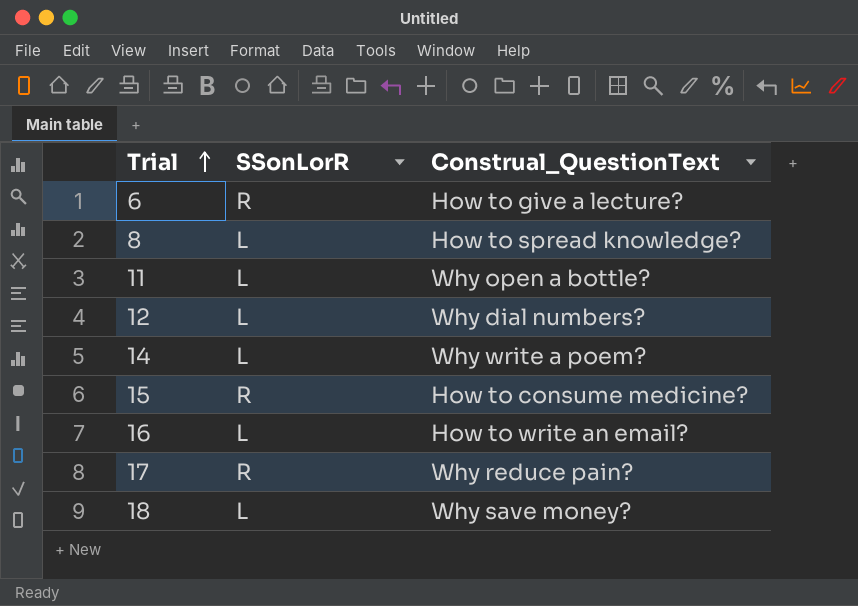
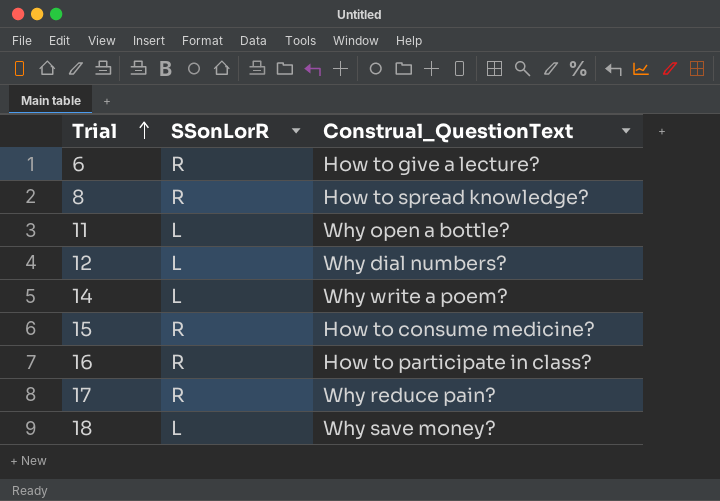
8 | SSonLorR: L -> R
16 | SSonLorR: L -> R
16 | Construal_QuestionText: How to write an email? -> How to participate in class?

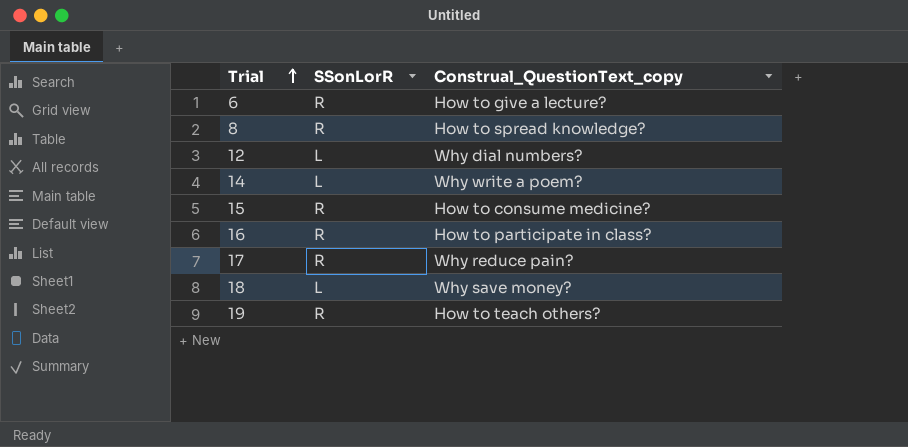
column name: Construal_QuestionText -> Construal_QuestionText_copy
row 11: L | Why open a bottle? -> none
row 19: none -> R | How to teach others?

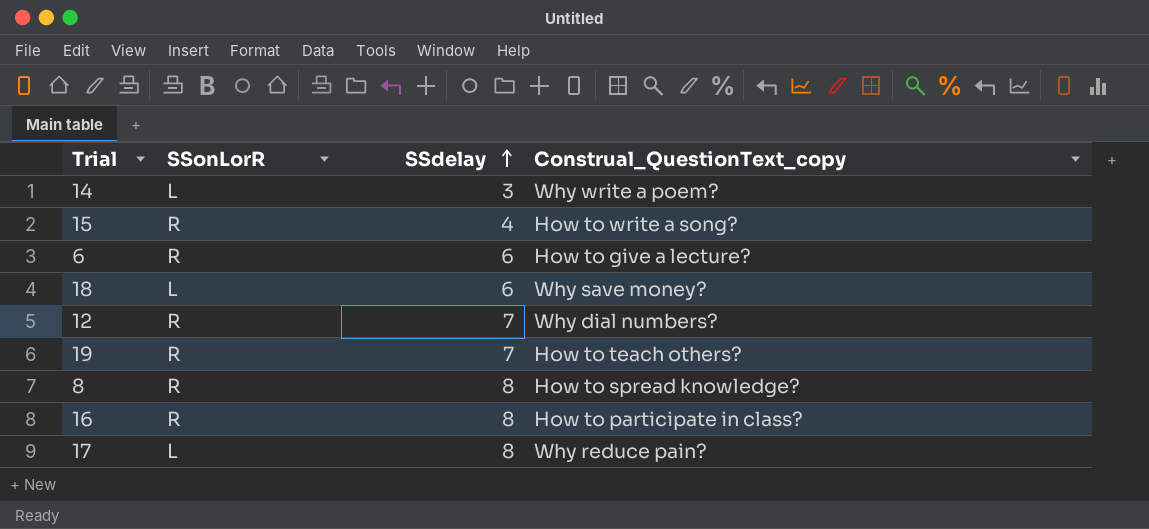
row order: Trial ascending -> SSdelay ascending
column SSdelay | position: none -> 3
15 | Construal_QuestionText_copy: How to consume medicine? -> How to write a song?
12 | SSonLorR: L -> R
17 | SSonLorR: R -> L

